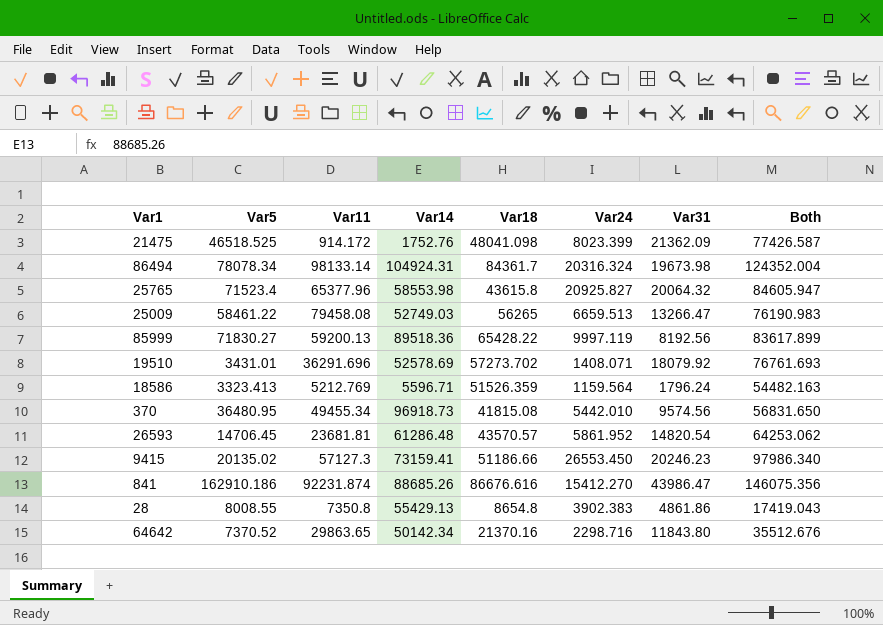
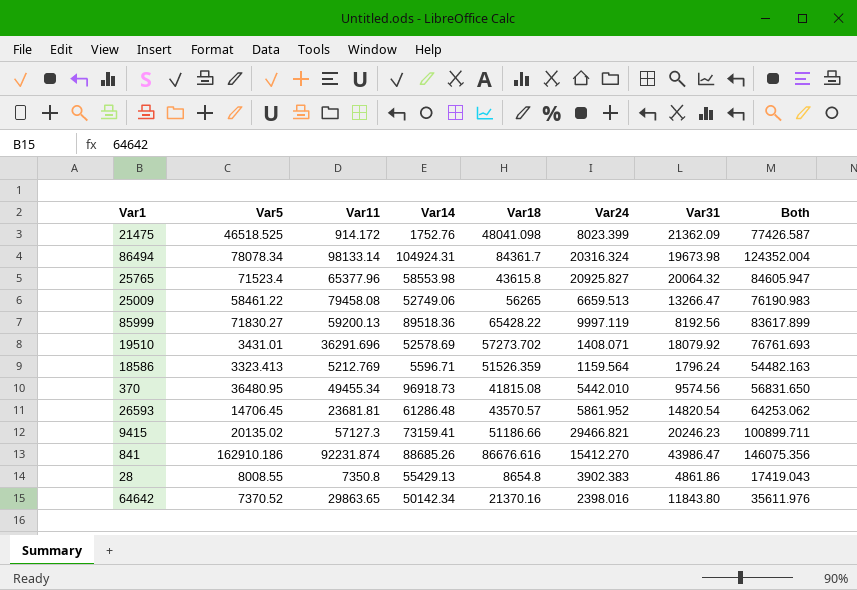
25009 | Var14: 52749.03 -> 52749.06
9415 | Var24: 26553.450 -> 29466.821
9415 | Both: 97986.340 -> 100899.711
64642 | Var24: 2298.716 -> 2398.016
64642 | Both: 35512.676 -> 35611.976

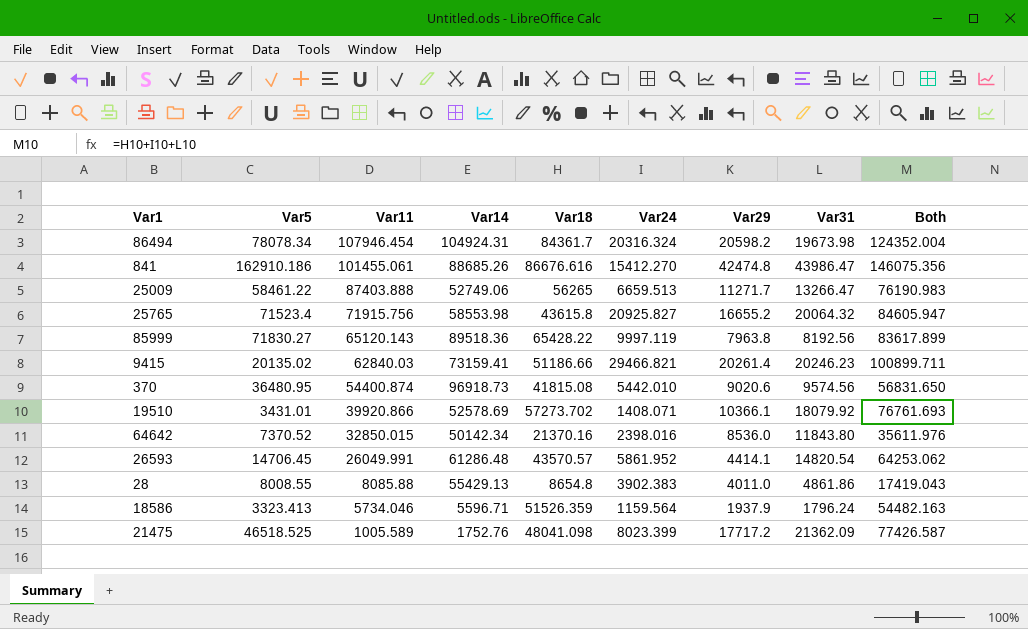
row order: none -> Var11 descending
column Var29 | position: none -> 7
86494 | Var11: 98133.14 -> 107946.454
841 | Var11: 92231.874 -> 101455.061
25009 | Var11: 79458.08 -> 87403.888
25765 | Var11: 65377.96 -> 71915.756
85999 | Var11: 59200.13 -> 65120.143
9415 | Var11: 57127.3 -> 62840.03
370 | Var11: 49455.34 -> 54400.874
19510 | Var11: 36291.696 -> 39920.866
64642 | Var11: 29863.65 -> 32850.015
26593 | Var11: 23681.81 -> 26049.991
28 | Var11: 7350.8 -> 8085.88
18586 | Var11: 5212.769 -> 5734.046
21475 | Var11: 914.172 -> 1005.589

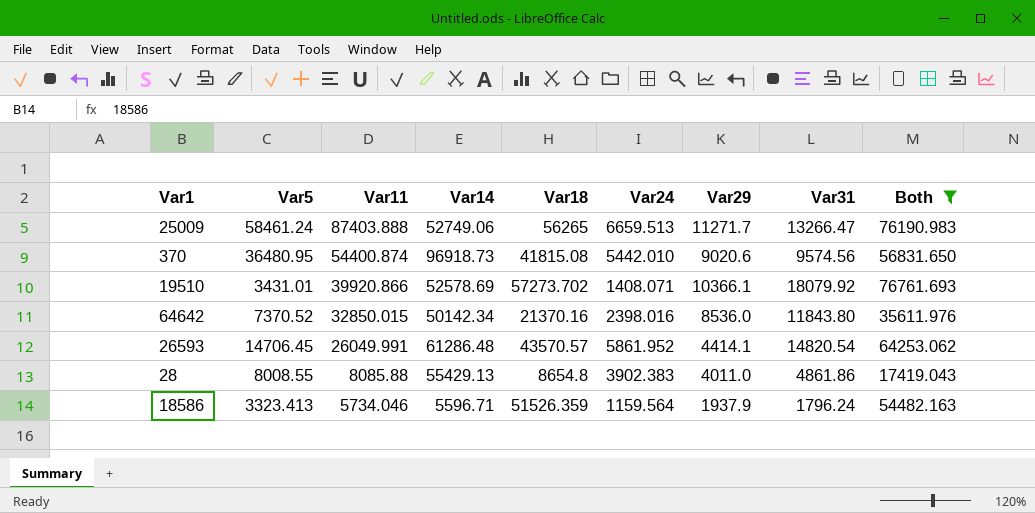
filter: none -> Both <= 76761.693
25009 | Var5: 58461.22 -> 58461.24

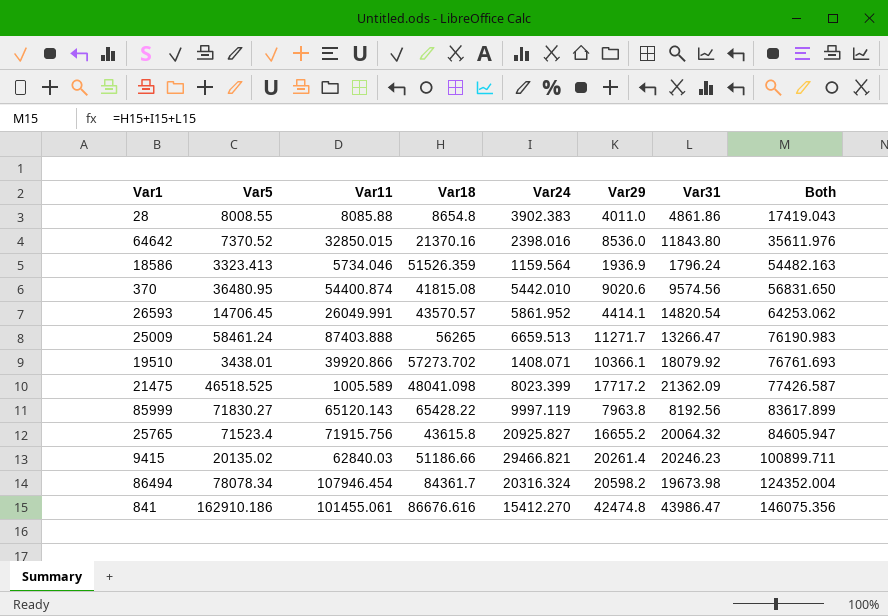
filter: Both <= 76761.693 -> none
row order: Var11 descending -> Both ascending
column Var14 | position: 4 -> none
18586 | Var29: 1937.9 -> 1936.9
19510 | Var5: 3431.01 -> 3438.01

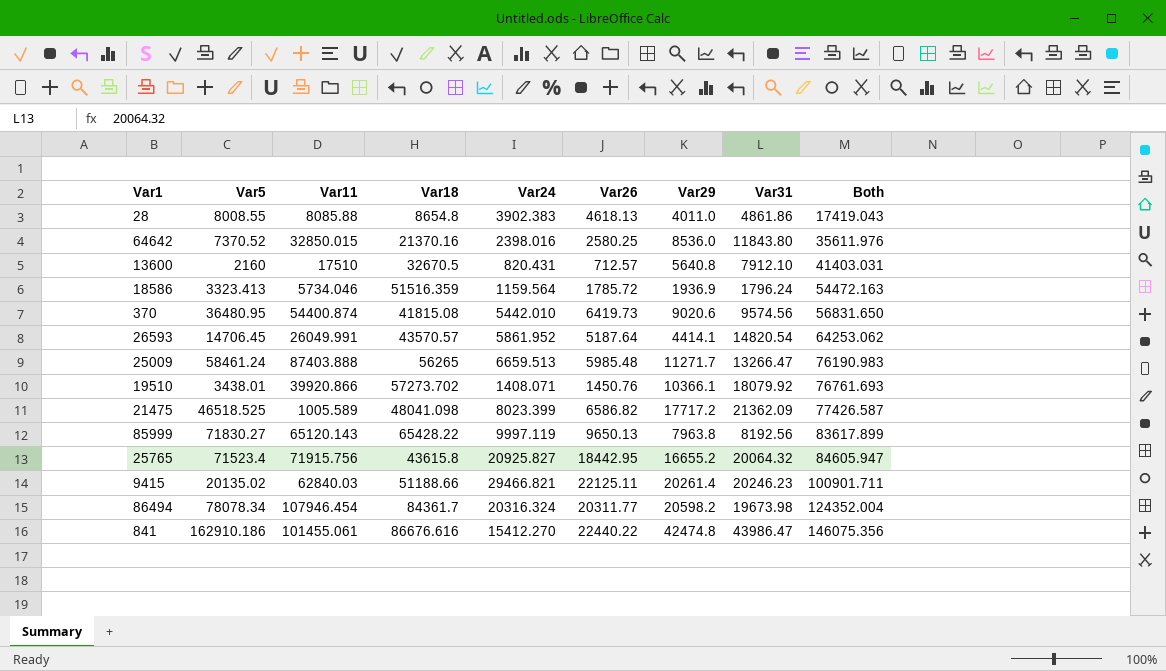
column Var26 | position: none -> 6
row 13600: none -> 2160 | 17510 | 32670.5 | 820.431 | 712.57 | 5640.8 | 7912.10 | 41403.031
18586 | Var18: 51526.359 -> 51516.359
18586 | Both: 54482.163 -> 54472.163
9415 | Var18: 51186.66 -> 51188.66
9415 | Both: 100899.711 -> 100901.711

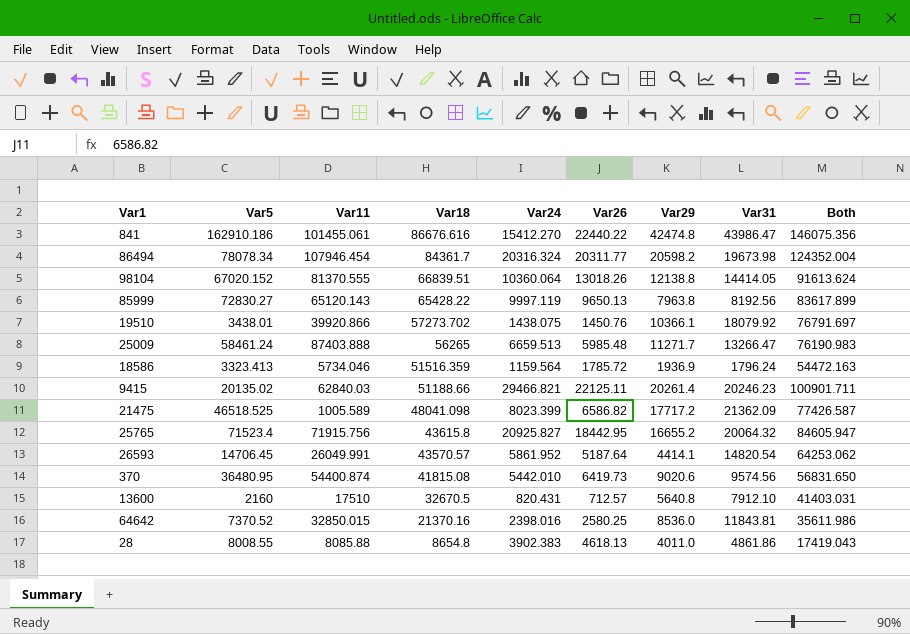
row order: Both ascending -> Var18 descending
row 98104: none -> 67020.152 | 81370.555 | 66839.51 | 10360.064 | 13018.26 | 12138.8 | 14414.05 | 91613.624
85999 | Var5: 71830.27 -> 72830.27
19510 | Var24: 1408.071 -> 1438.075
19510 | Both: 76761.693 -> 76791.697
64642 | Var31: 11843.80 -> 11843.81
64642 | Both: 35611.976 -> 35611.986

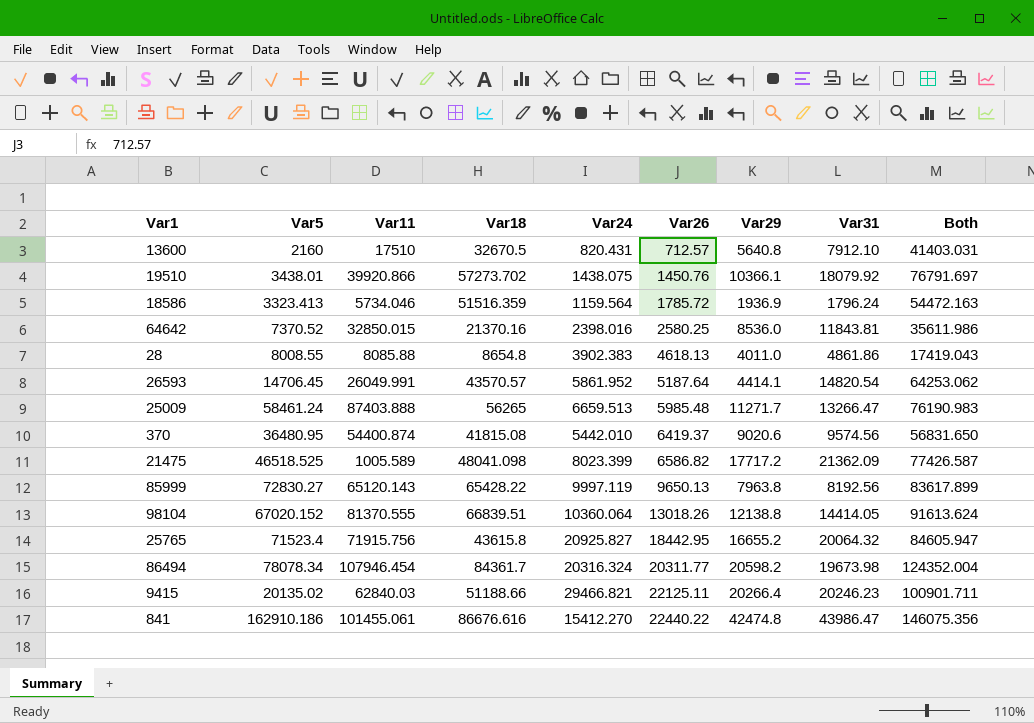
row order: Var18 descending -> Var26 ascending
370 | Var26: 6419.73 -> 6419.37
9415 | Var29: 20261.4 -> 20266.4

